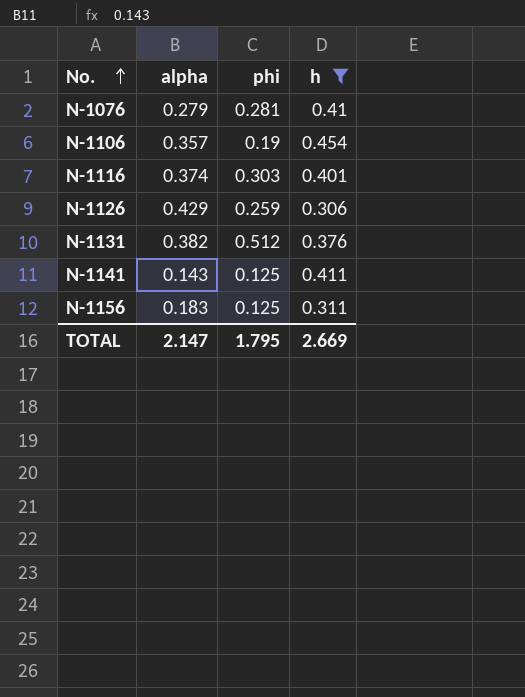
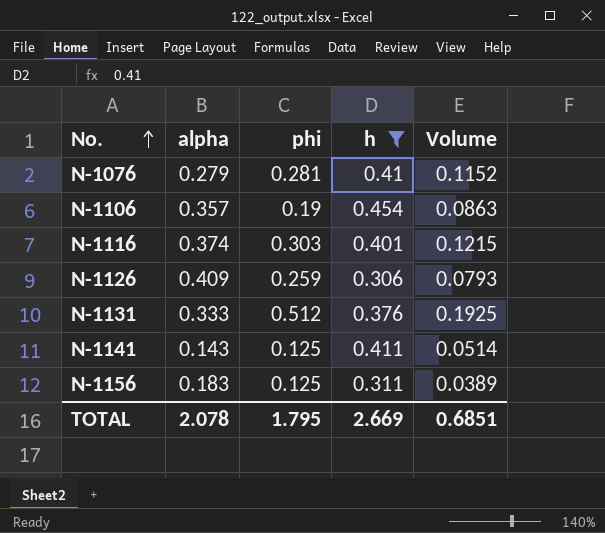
column Volume | formula: none -> [phi] * [h]
N-1126 | alpha: 0.429 -> 0.409
N-1131 | alpha: 0.382 -> 0.333
TOTAL | alpha: 2.147 -> 2.078

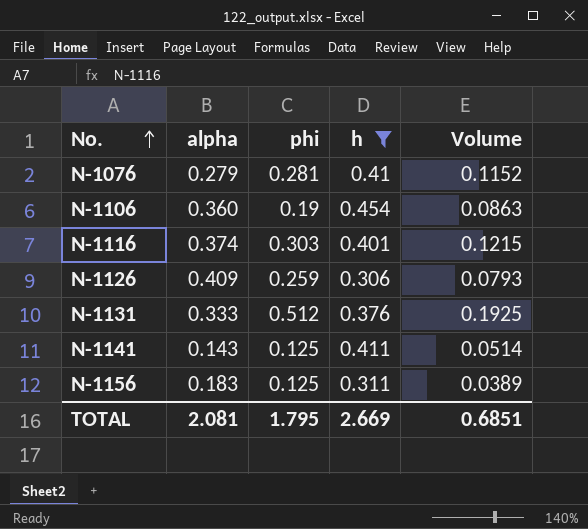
N-1106 | alpha: 0.357 -> 0.360
TOTAL | alpha: 2.078 -> 2.081

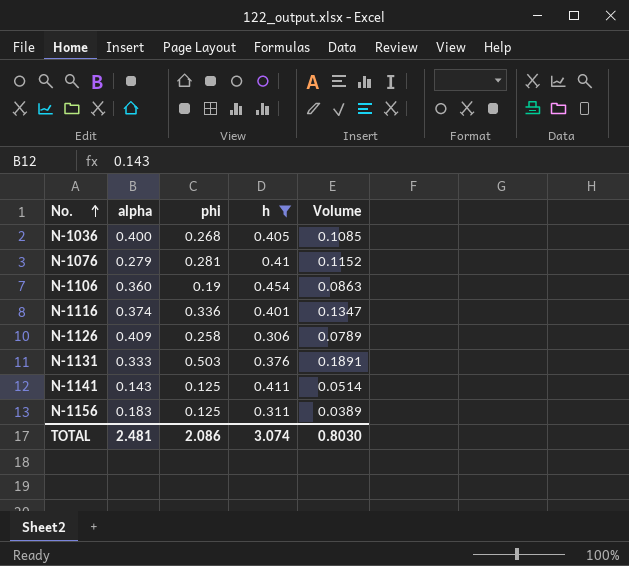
row N-1036: none -> 0.400 | 0.268 | 0.405 | 0.1085
N-1116 | phi: 0.303 -> 0.336
N-1116 | Volume: 0.1215 -> 0.1347
N-1126 | phi: 0.259 -> 0.258
N-1126 | Volume: 0.0793 -> 0.0789
N-1131 | phi: 0.512 -> 0.503
N-1131 | Volume: 0.1925 -> 0.1891
TOTAL | alpha: 2.081 -> 2.481
TOTAL | phi: 1.795 -> 2.086
TOTAL | h: 2.669 -> 3.074
TOTAL | Volume: 0.6851 -> 0.8030

